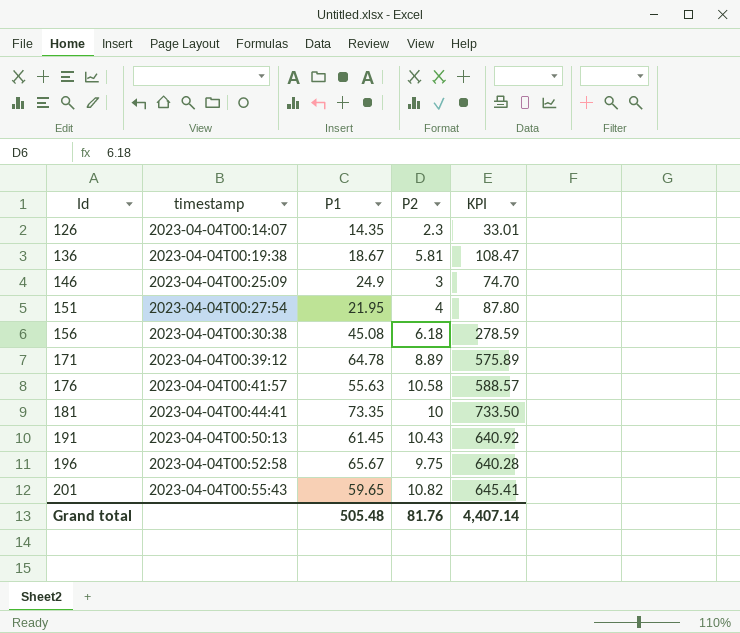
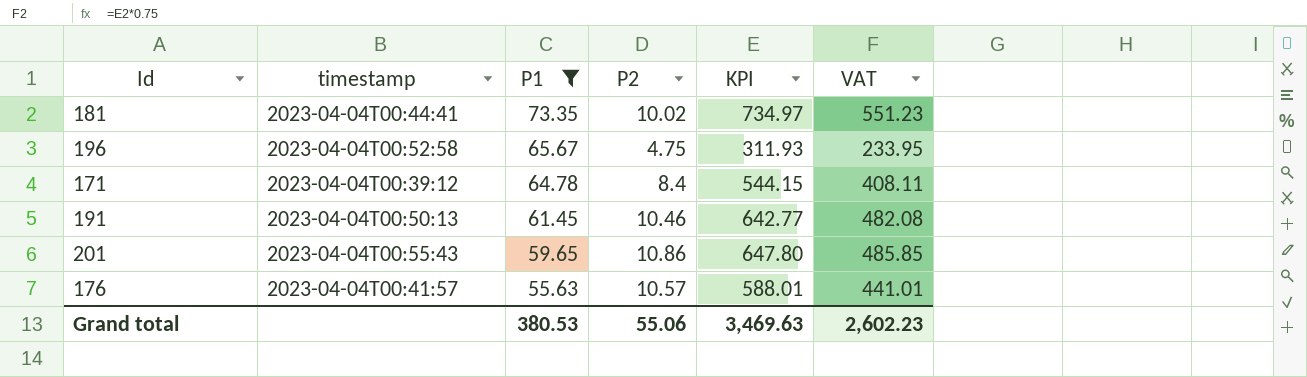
filter: none -> P1 >= 55.63
row order: Id ascending -> P1 descending
column VAT | formula: none -> [KPI] * 0.75
181 | P2: 10 -> 10.02
181 | KPI: 733.50 -> 734.97
196 | P2: 9.75 -> 4.75
196 | KPI: 640.28 -> 311.93
171 | P2: 8.89 -> 8.4
171 | KPI: 575.89 -> 544.15
191 | P2: 10.43 -> 10.46
191 | KPI: 640.92 -> 642.77
201 | P2: 10.82 -> 10.86
201 | KPI: 645.41 -> 647.80
176 | P2: 10.58 -> 10.57
176 | KPI: 588.57 -> 588.01
Grand total | P1: 505.48 -> 380.53
Grand total | P2: 81.76 -> 55.06
Grand total | KPI: 4,407.14 -> 3,469.63

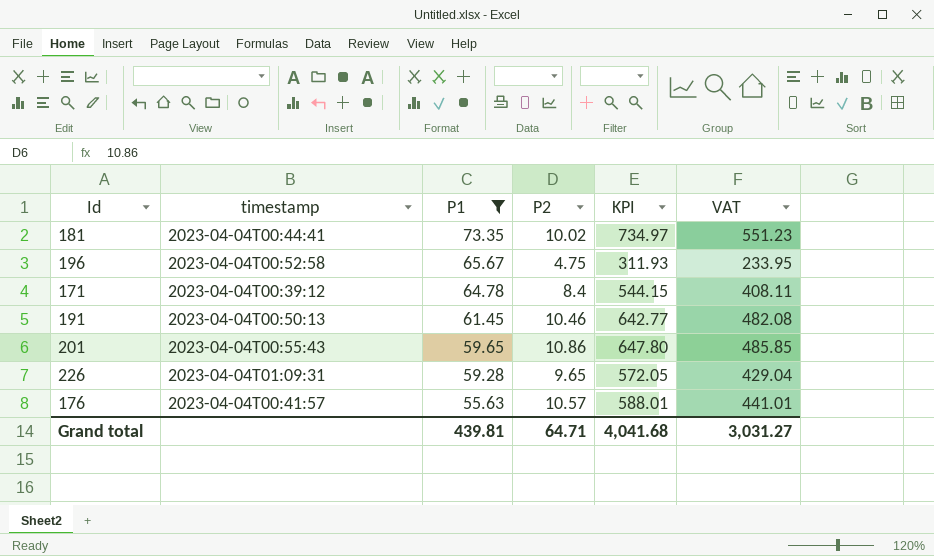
row 226: none -> 2023-04-04T01:09:31 | 59.28 | 9.65 | 572.05 | 429.04
Grand total | P1: 380.53 -> 439.81
Grand total | P2: 55.06 -> 64.71
Grand total | KPI: 3,469.63 -> 4,041.68
Grand total | VAT: 2,602.23 -> 3,031.27

